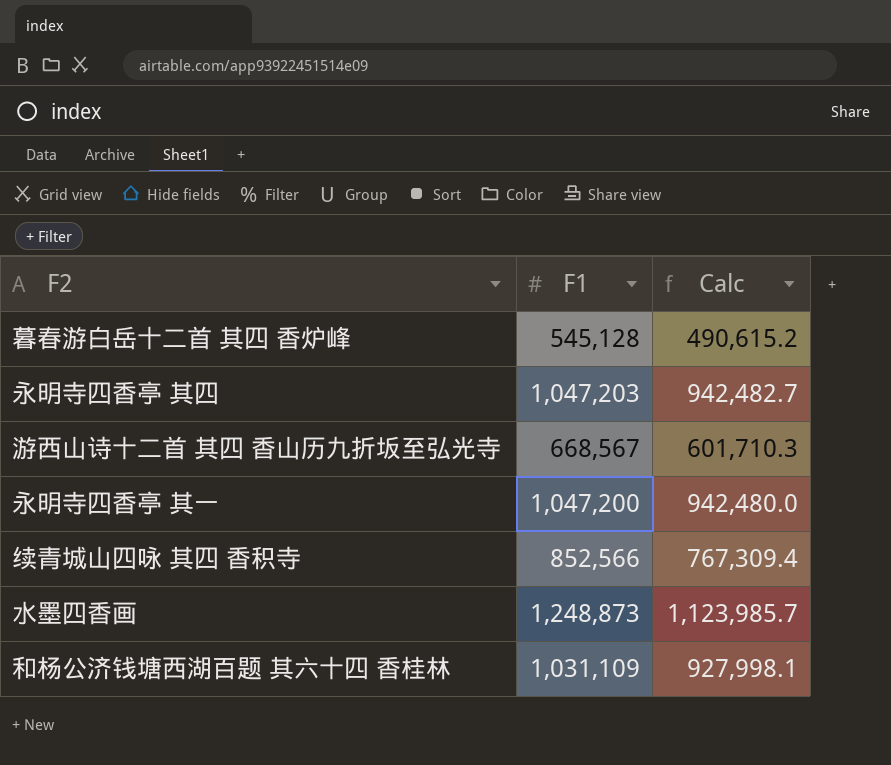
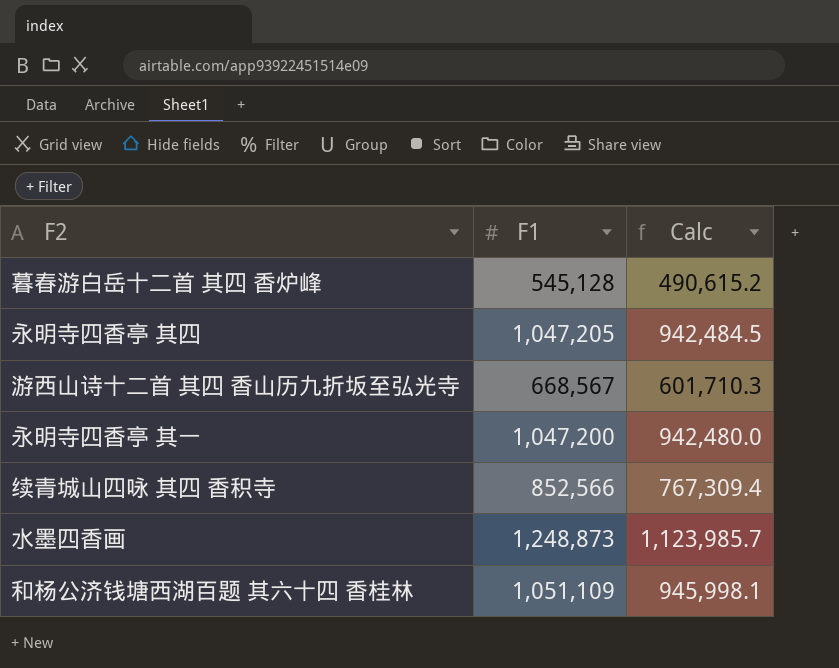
永明寺四香亭 其四 | F1: 1,047,203 -> 1,047,205
永明寺四香亭 其四 | Calc: 942,482.7 -> 942,484.5
和杨公济钱塘西湖百题 其六十四 香桂林 | F1: 1,031,109 -> 1,051,109
和杨公济钱塘西湖百题 其六十四 香桂林 | Calc: 927,998.1 -> 945,998.1

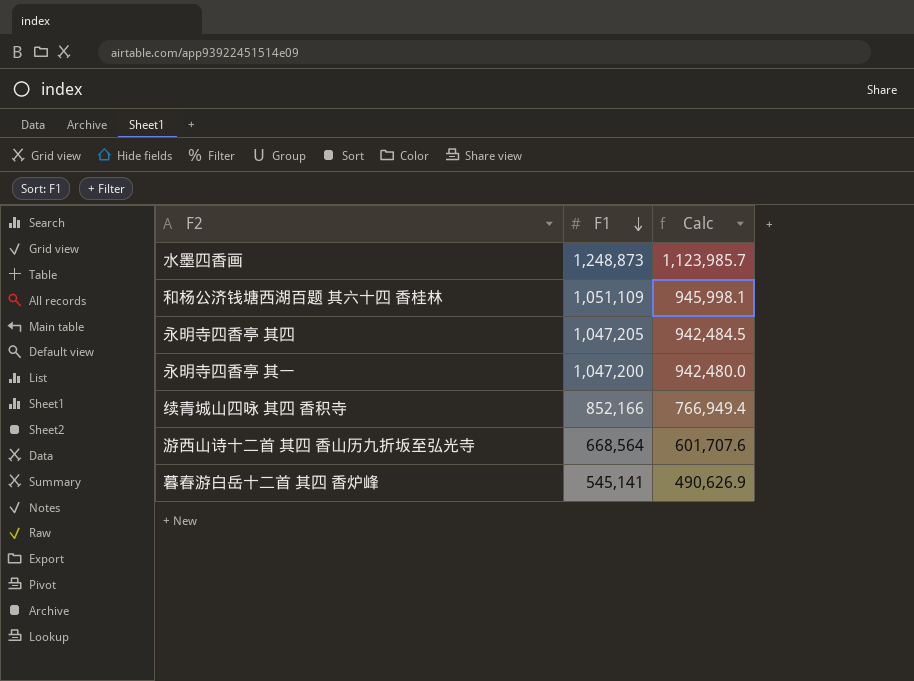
row order: none -> F1 descending
续青城山四咏 其四 香积寺 | F1: 852,566 -> 852,166
续青城山四咏 其四 香积寺 | Calc: 767,309.4 -> 766,949.4
游西山诗十二首 其四 香山历九折坂至弘光寺 | F1: 668,567 -> 668,564
游西山诗十二首 其四 香山历九折坂至弘光寺 | Calc: 601,710.3 -> 601,707.6
暮春游白岳十二首 其四 香炉峰 | F1: 545,128 -> 545,141
暮春游白岳十二首 其四 香炉峰 | Calc: 490,615.2 -> 490,626.9

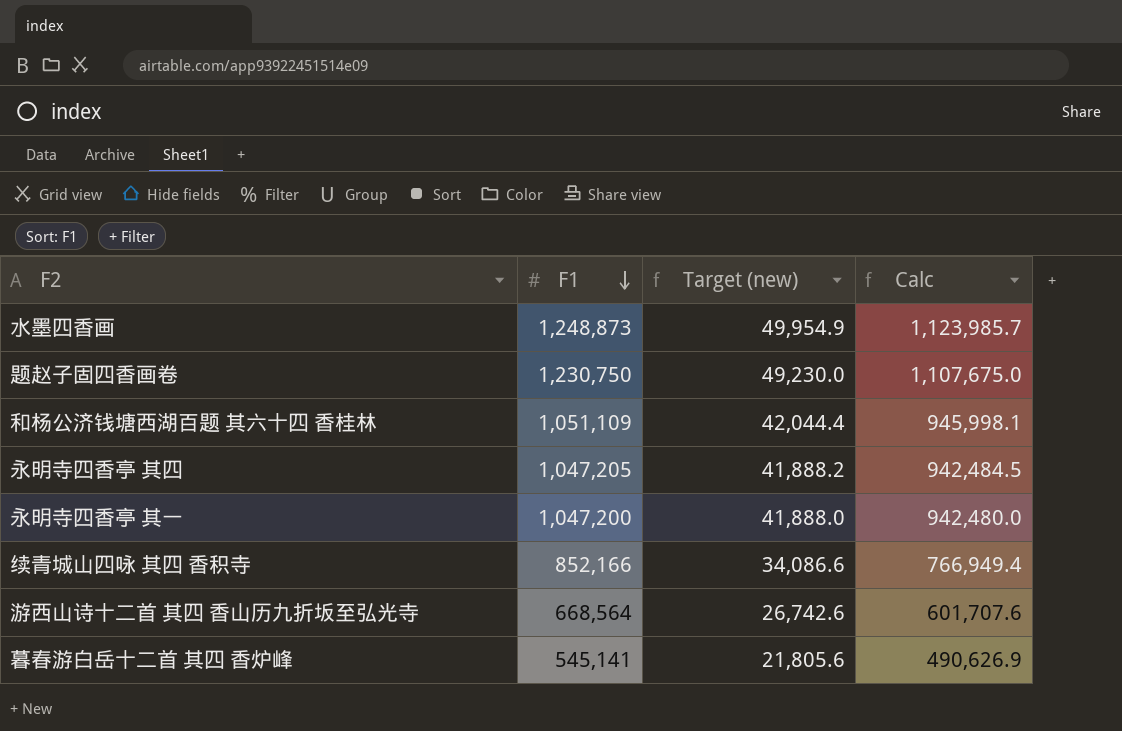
column Target (new) | formula: none -> [F1] * 0.04
row 题赵子固四香画卷: none -> 1,230,750 | 49,230.0 | 1,107,675.0

